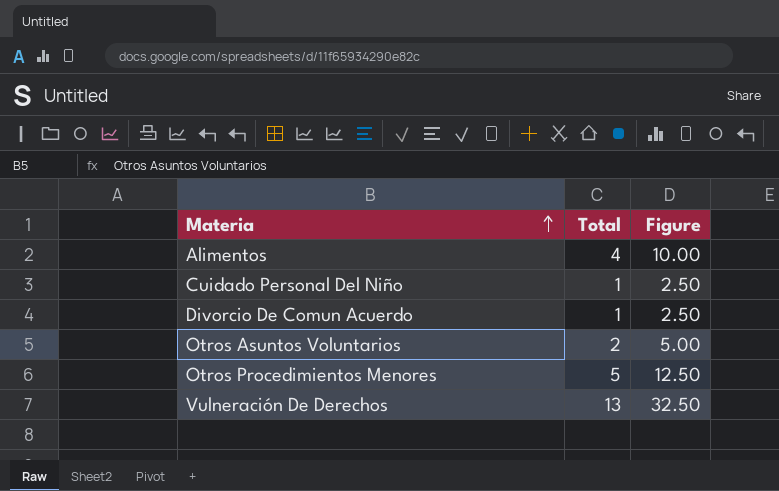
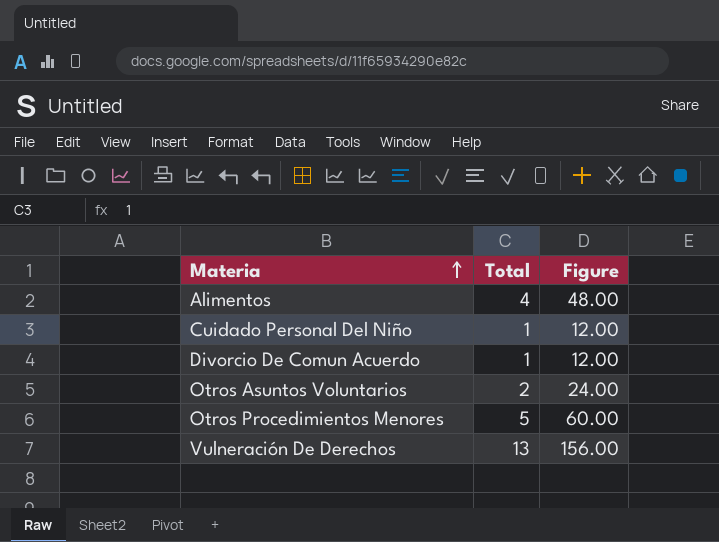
column Figure | formula: [Total] * 2.5 -> [Total] * 12

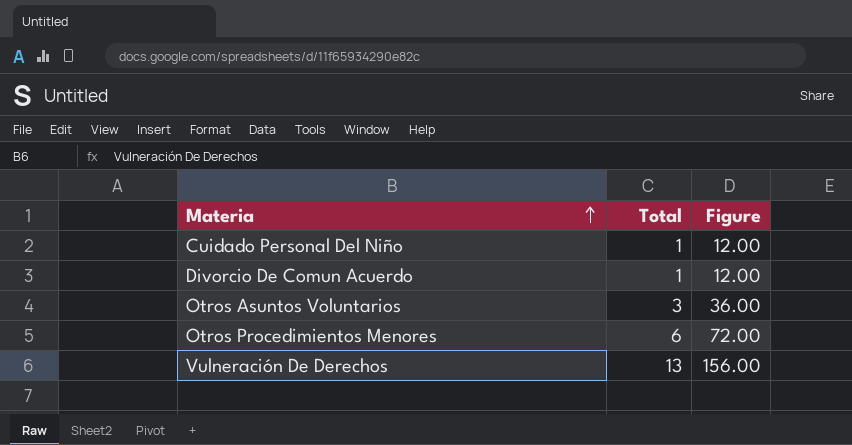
row Alimentos: 4 | 48.00 -> none
Otros Asuntos Voluntarios | Total: 2 -> 3
Otros Asuntos Voluntarios | Figure: 24.00 -> 36.00
Otros Procedimientos Menores | Total: 5 -> 6
Otros Procedimientos Menores | Figure: 60.00 -> 72.00

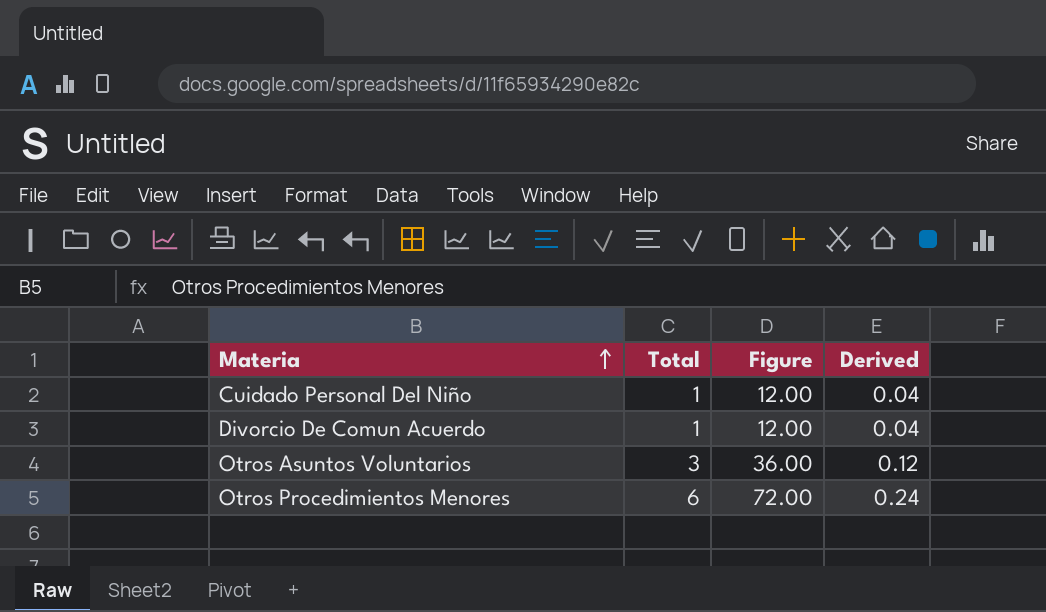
column Derived | formula: none -> [Total] * 0.04
row Vulneración De Derechos: 13 | 156.00 -> none

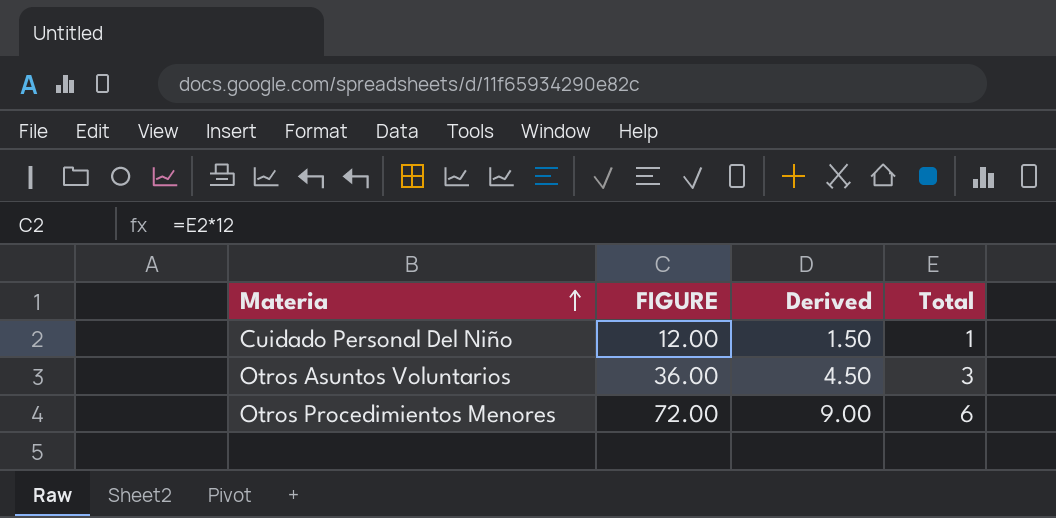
column name: Figure -> FIGURE
column Derived | formula: [Total] * 0.04 -> [Total] * 1.5
column Total | position: 2 -> 4
row Divorcio De Comun Acuerdo: 1 | 12.00 | 0.04 -> none

